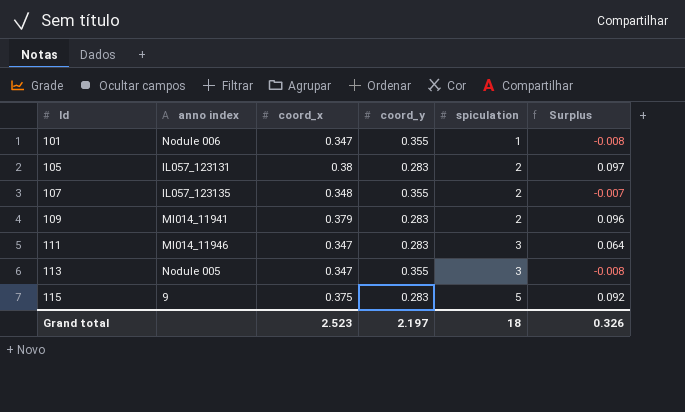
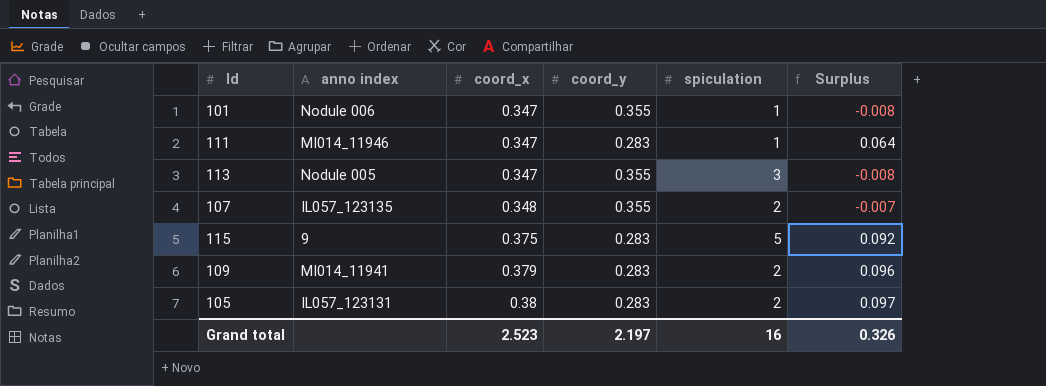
row order: Id ascending -> coord_x ascending
111 | spiculation: 3 -> 1
Grand total | spiculation: 18 -> 16

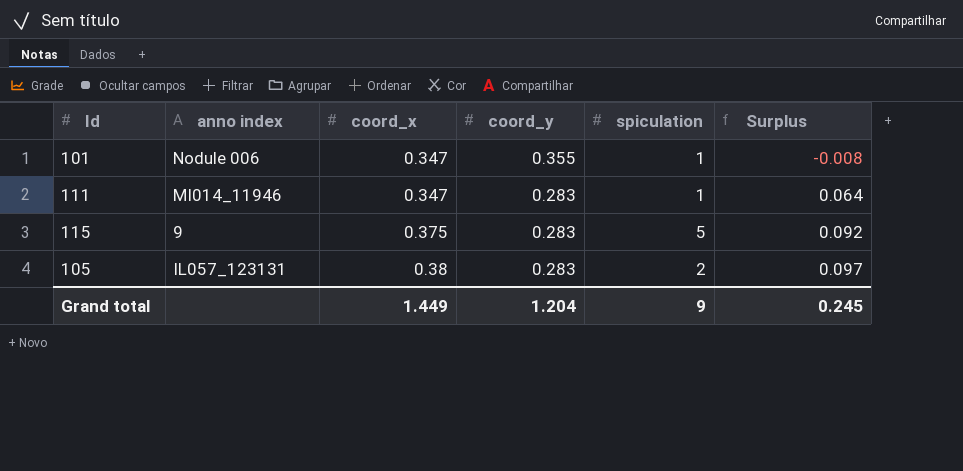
row 113: Nodule 005 | 0.347 | 0.355 | 3 | -0.008 -> none
row 107: IL057_123135 | 0.348 | 0.355 | 2 | -0.007 -> none
row 109: MI014_11941 | 0.379 | 0.283 | 2 | 0.096 -> none
Grand total | coord_x: 2.523 -> 1.449
Grand total | coord_y: 2.197 -> 1.204
Grand total | spiculation: 16 -> 9
Grand total | Surplus: 0.326 -> 0.245

